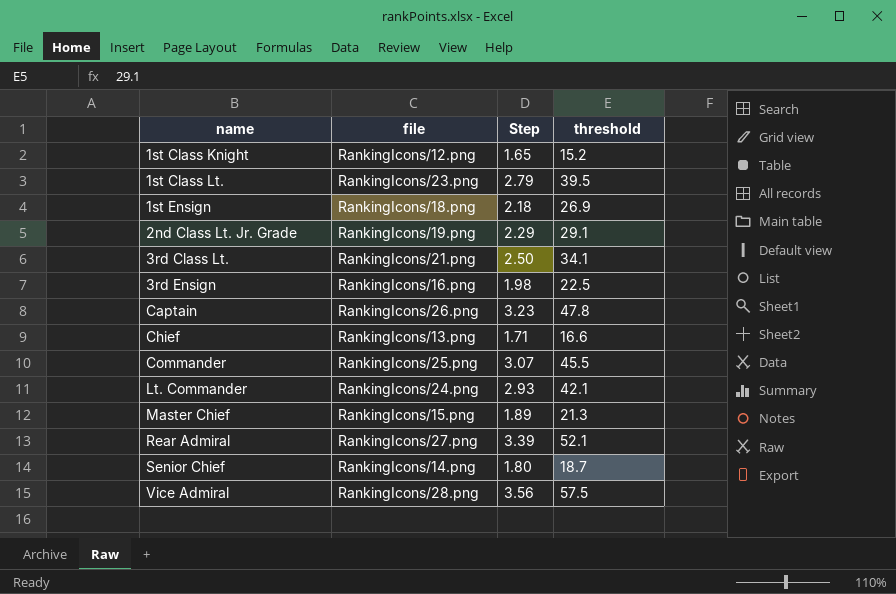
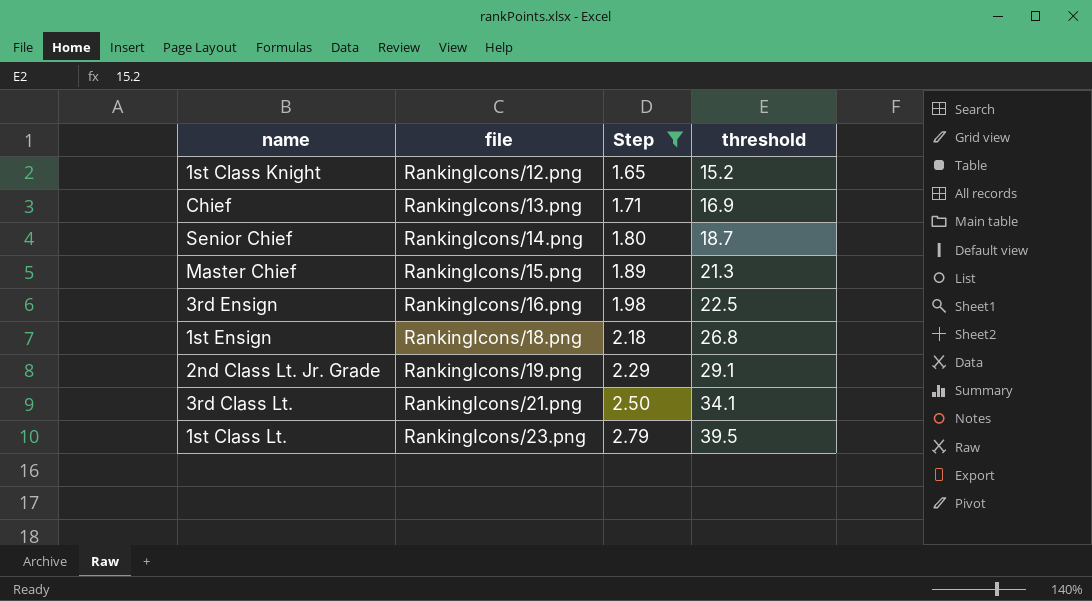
filter: none -> Step <= 2.79
row order: name ascending -> file ascending
Chief | threshold: 16.6 -> 16.9
1st Ensign | threshold: 26.9 -> 26.8

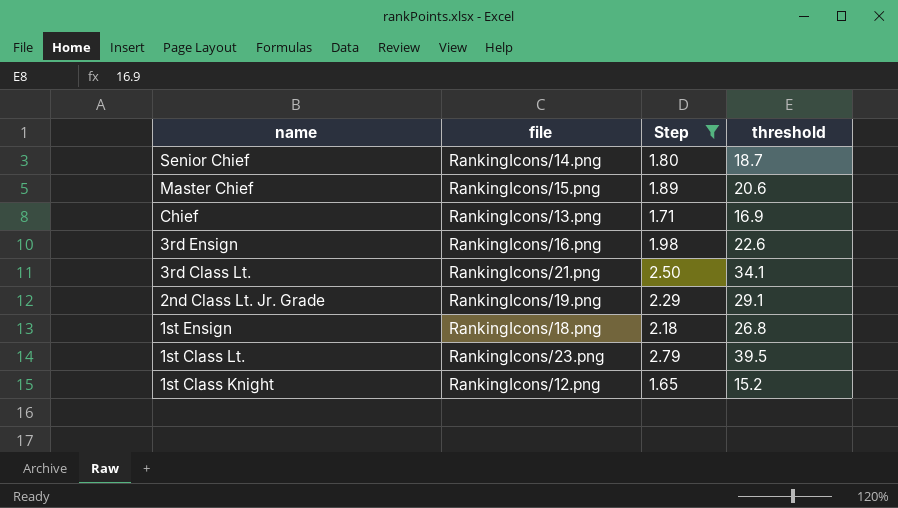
row order: file ascending -> name descending
Master Chief | threshold: 21.3 -> 20.6
3rd Ensign | threshold: 22.5 -> 22.6

